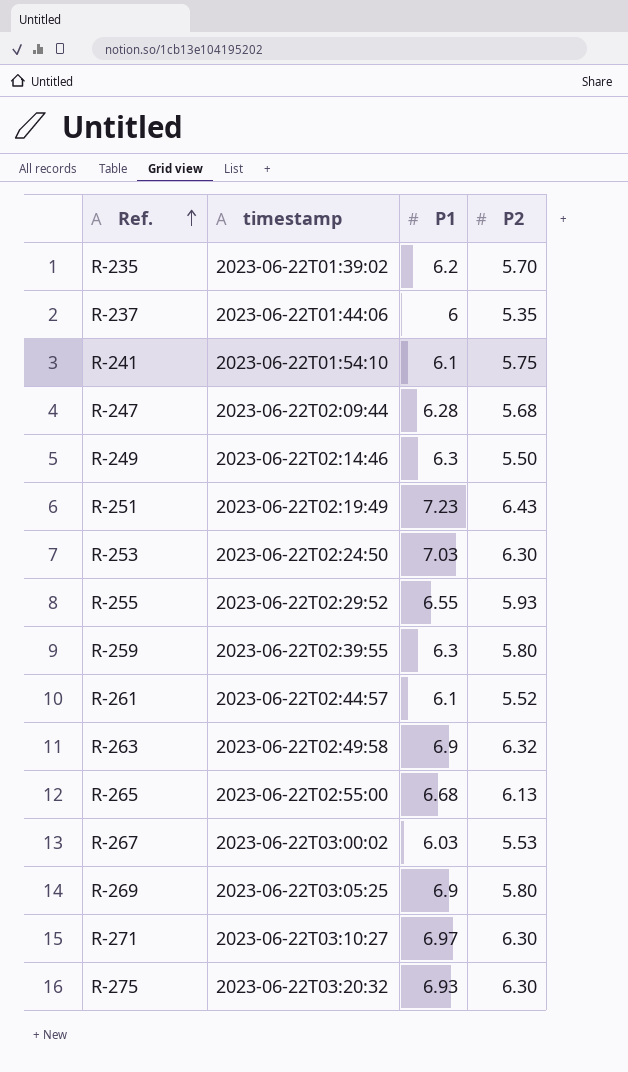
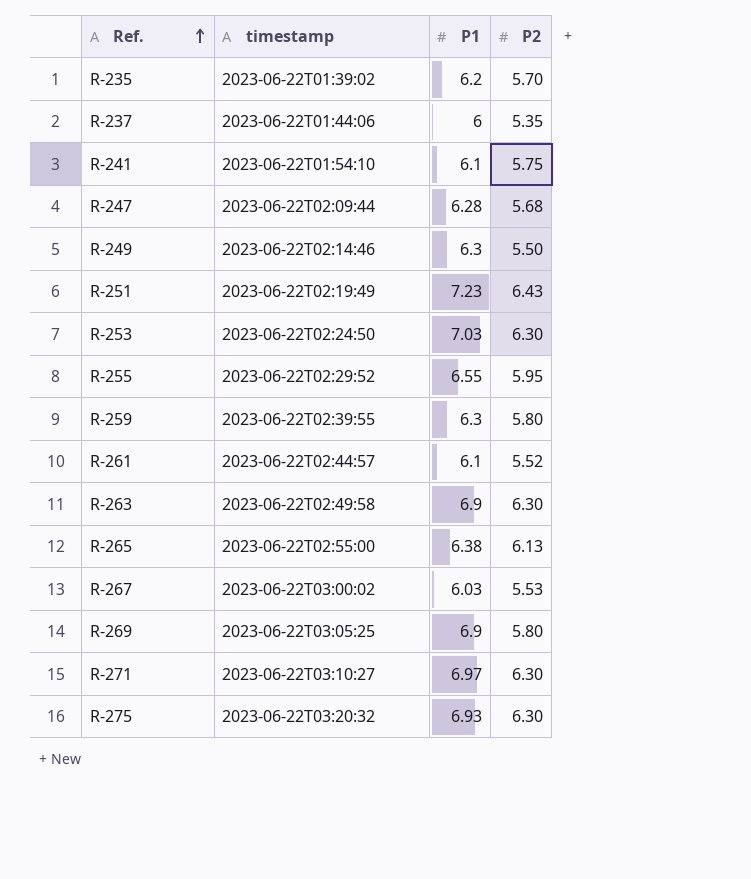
R-255 | P2: 5.93 -> 5.95
R-263 | P2: 6.32 -> 6.30
R-265 | P1: 6.68 -> 6.38

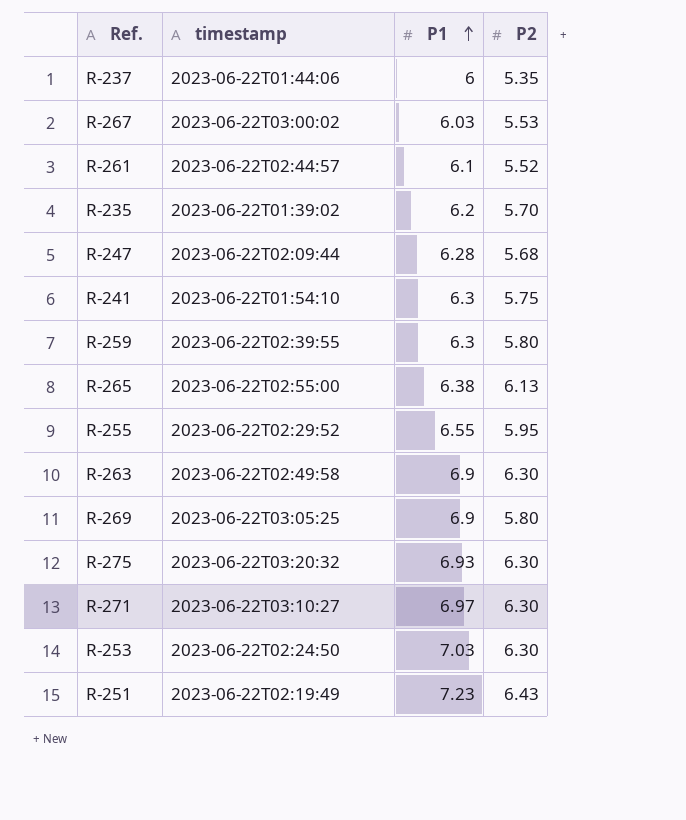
row order: Ref. ascending -> P1 ascending
row R-249: 2023-06-22T02:14:46 | 6.3 | 5.50 -> none
R-241 | P1: 6.1 -> 6.3

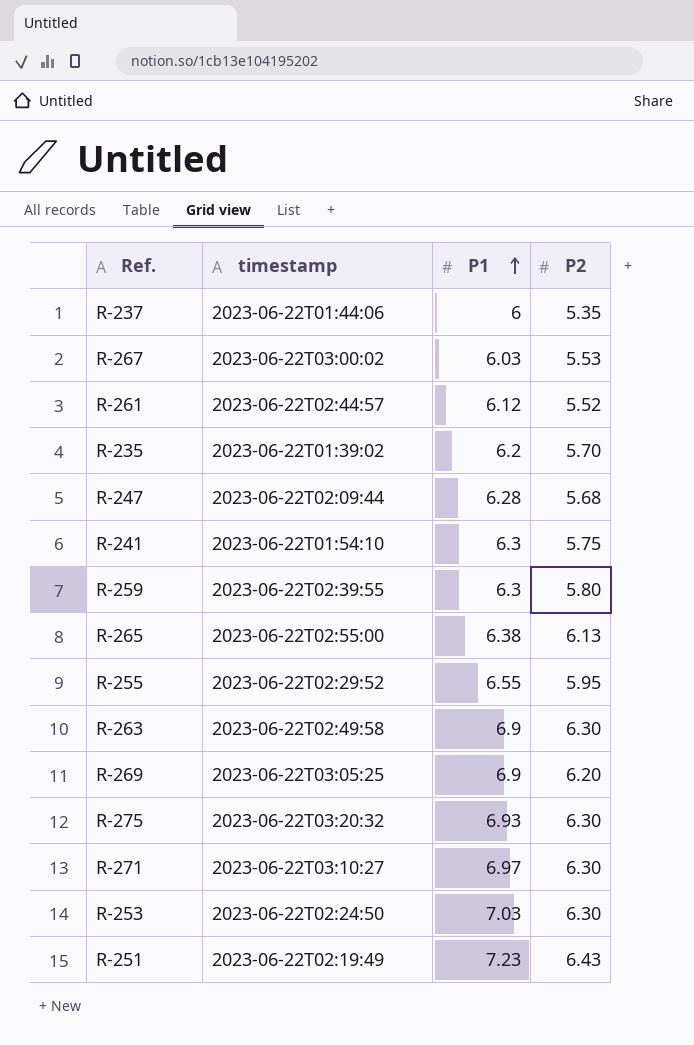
R-261 | P1: 6.1 -> 6.12
R-269 | P2: 5.80 -> 6.20

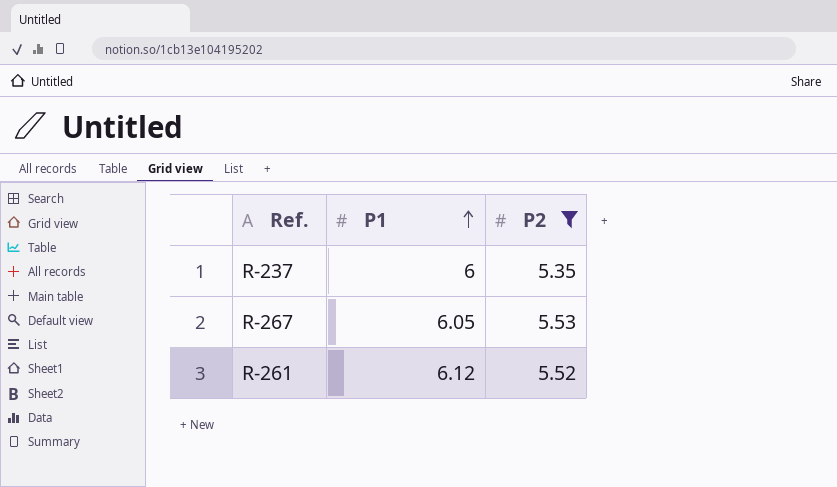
filter: none -> P2 <= 5.53
column timestamp | position: 2 -> none
R-267 | P1: 6.03 -> 6.05

